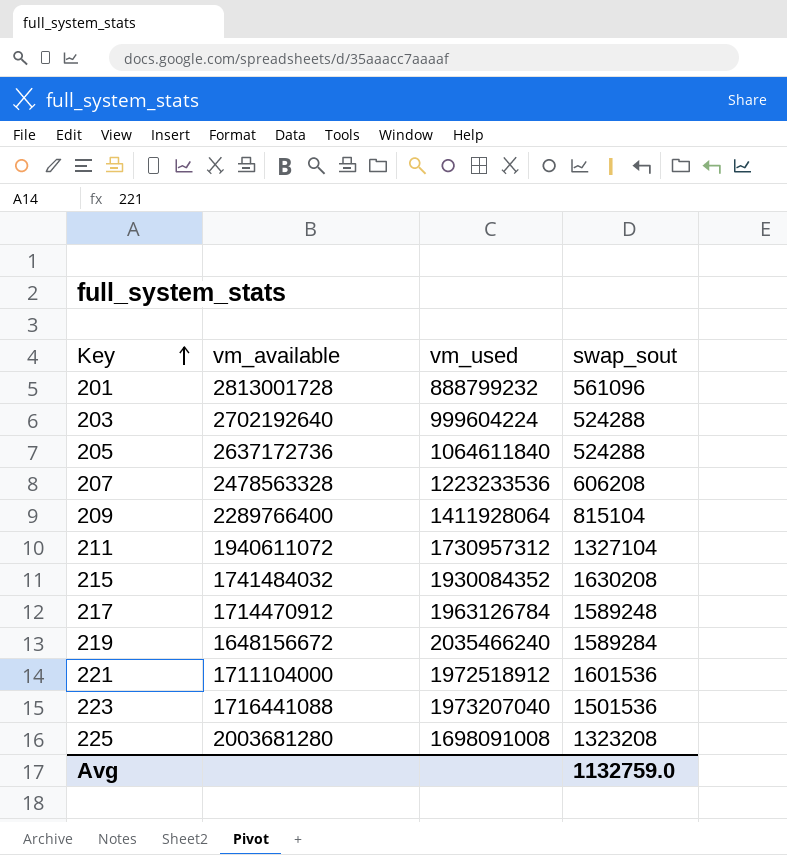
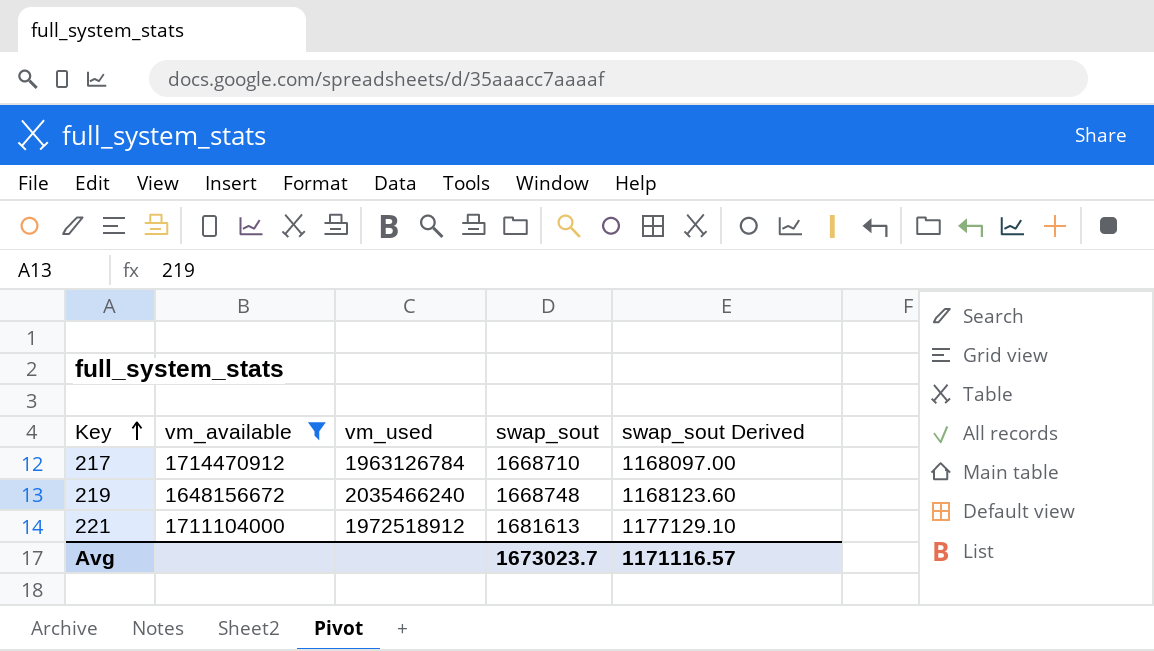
filter: none -> vm_available <= 1714470912
column swap_sout Derived | formula: none -> [swap_sout] * 0.7
217 | swap_sout: 1589248 -> 1668710
219 | swap_sout: 1589284 -> 1668748
221 | swap_sout: 1601536 -> 1681613
Avg | swap_sout: 1132759.0 -> 1673023.7

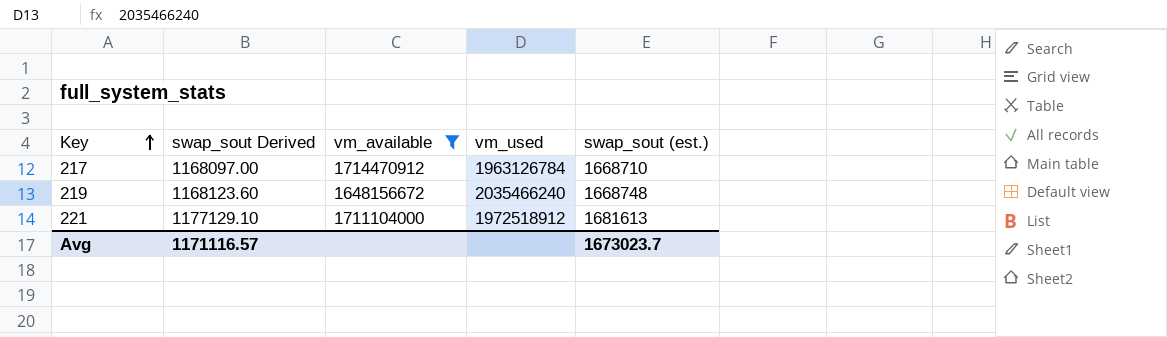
column swap_sout Derived | position: 5 -> 2
column name: swap_sout -> swap_sout (est.)

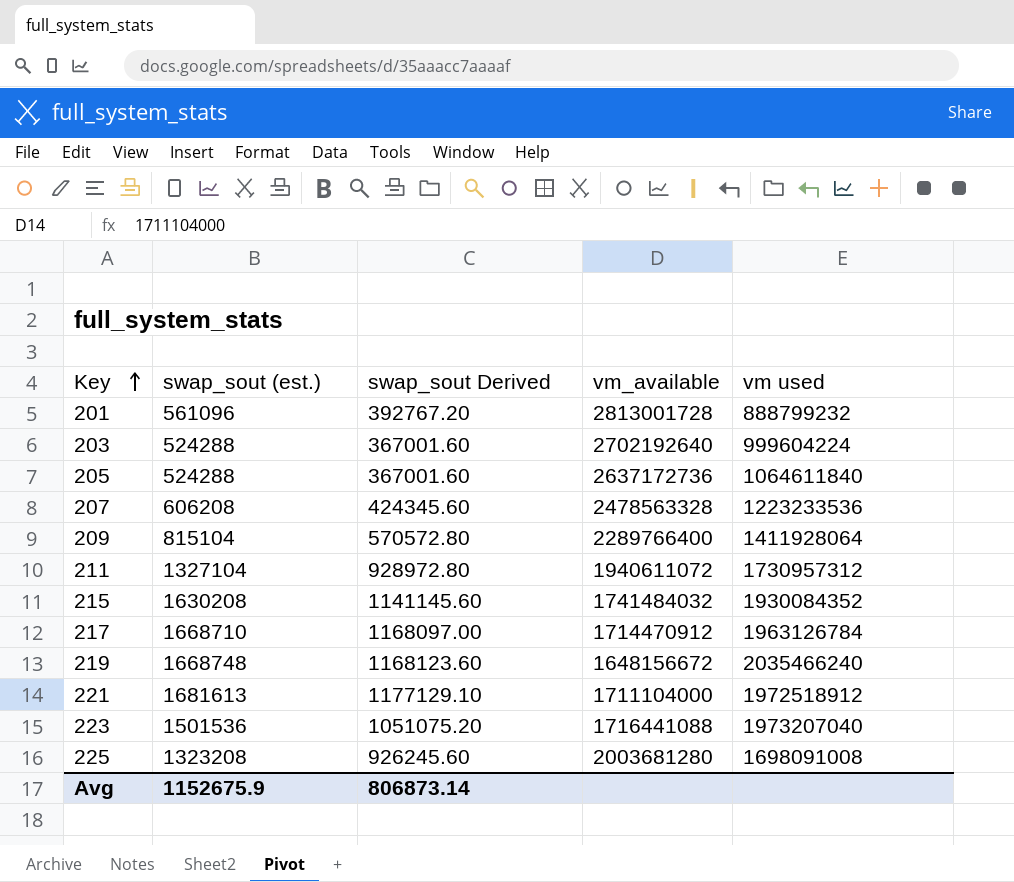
filter: vm_available <= 1714470912 -> none
column swap_sout (est.) | position: 5 -> 2
column name: vm_used -> vm used
Avg | swap_sout (est.): 1673023.7 -> 1152675.9
Avg | swap_sout Derived: 1171116.57 -> 806873.14

